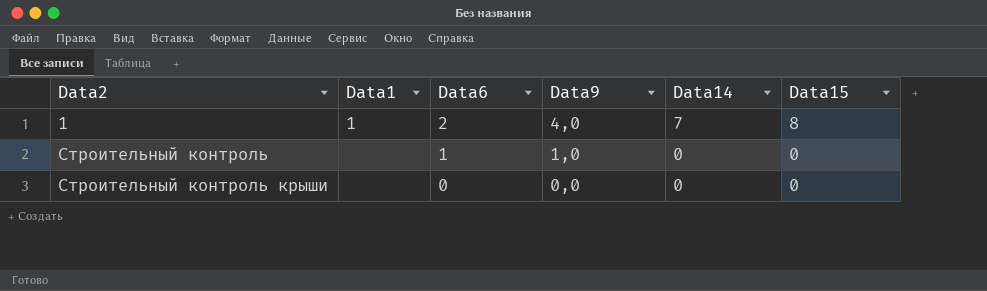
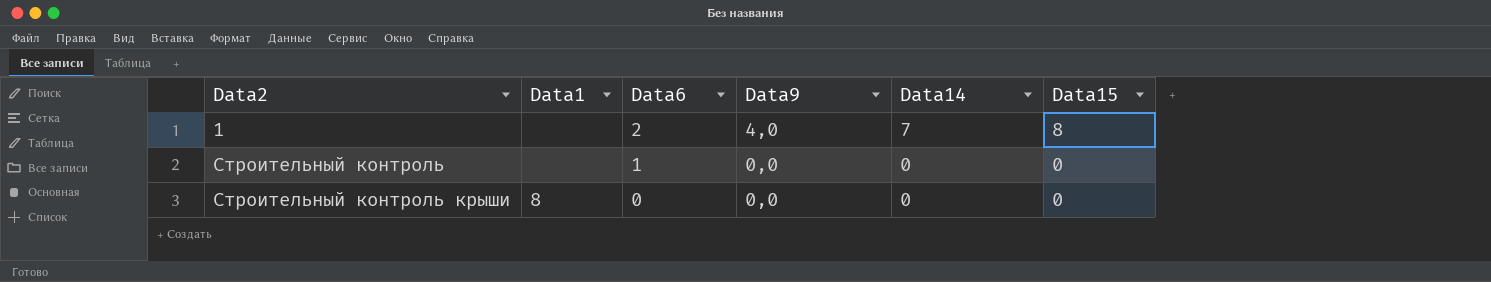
1 | Data1: 1 -> none
Строительный контроль | Data9: 1,0 -> 0,0
Строительный контроль крыши | Data1: none -> 8

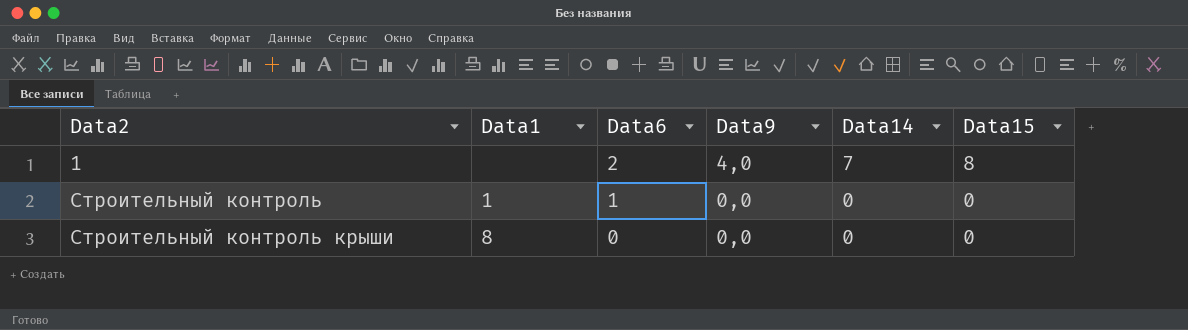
Строительный контроль | Data1: none -> 1

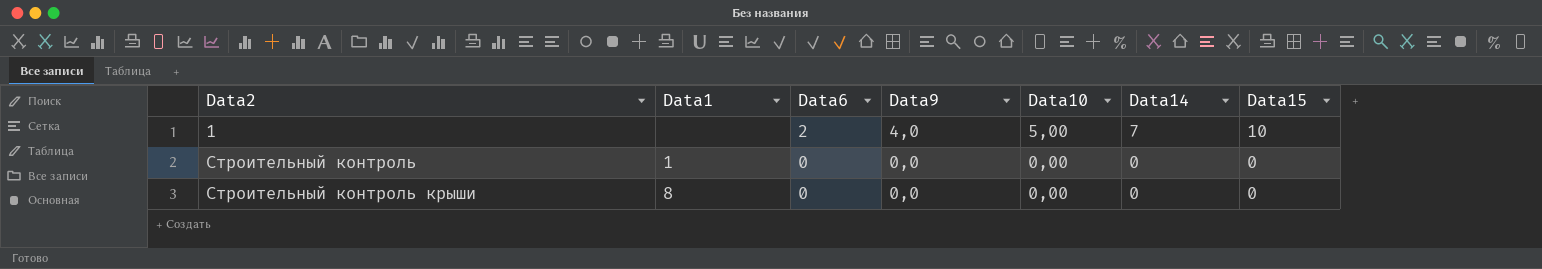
column Data10 | position: none -> 5
1 | Data15: 8 -> 10
Строительный контроль | Data6: 1 -> 0

